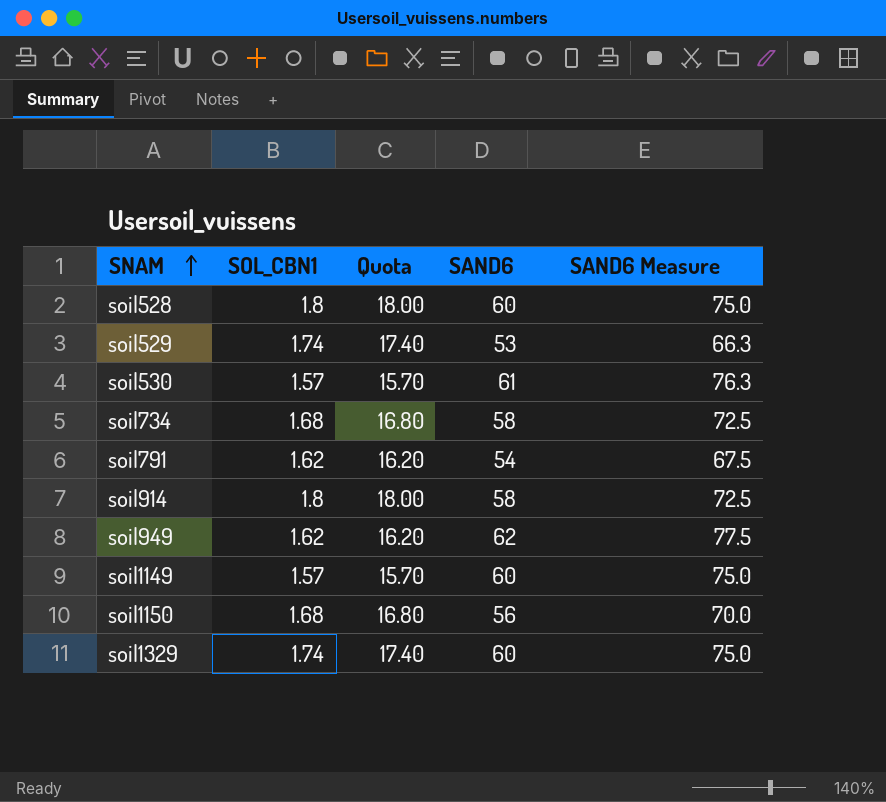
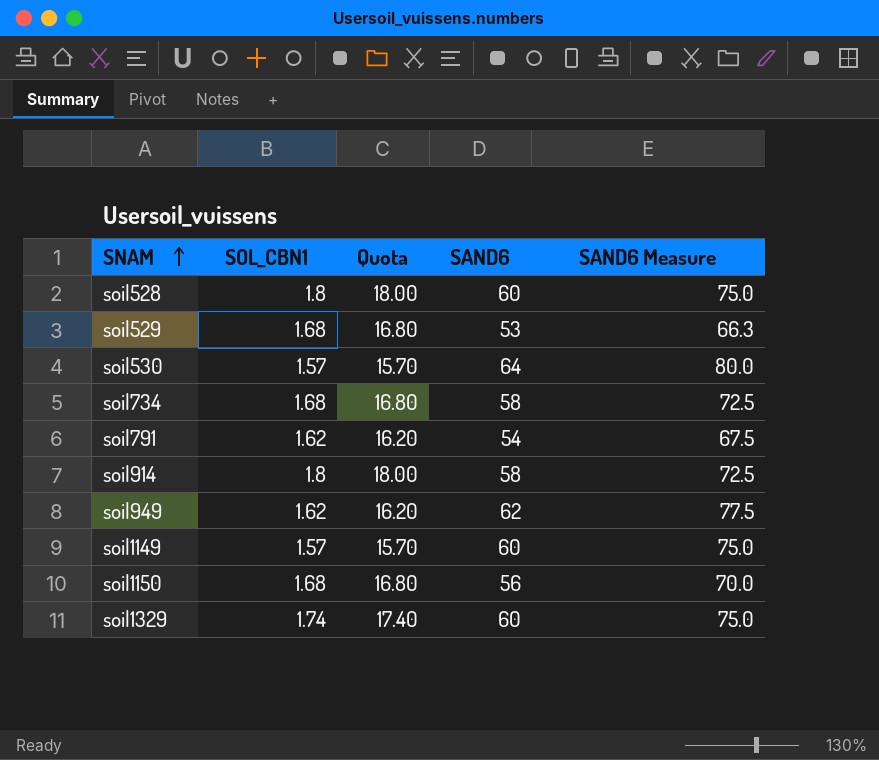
soil529 | SOL_CBN1: 1.74 -> 1.68
soil529 | Quota: 17.40 -> 16.80
soil530 | SAND6: 61 -> 64
soil530 | SAND6 Measure: 76.3 -> 80.0

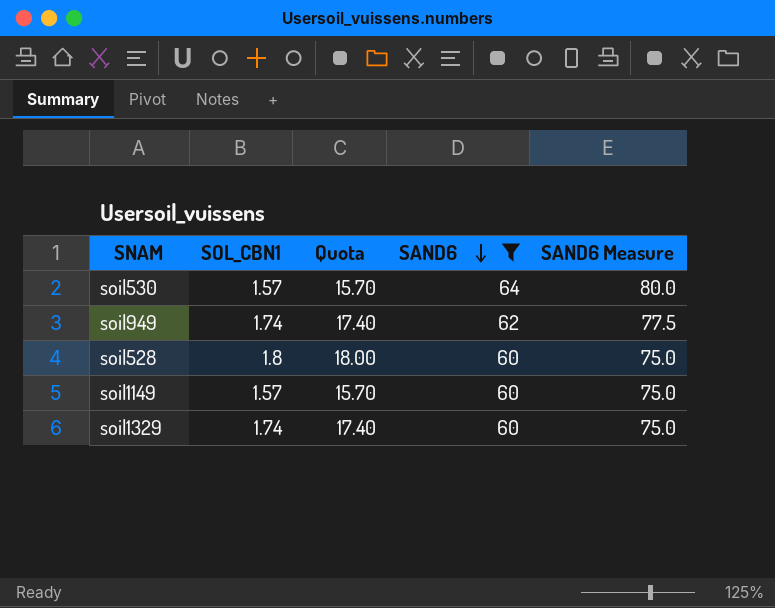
filter: none -> SAND6 >= 60
row order: SNAM ascending -> SAND6 descending
soil949 | SOL_CBN1: 1.62 -> 1.74
soil949 | Quota: 16.20 -> 17.40

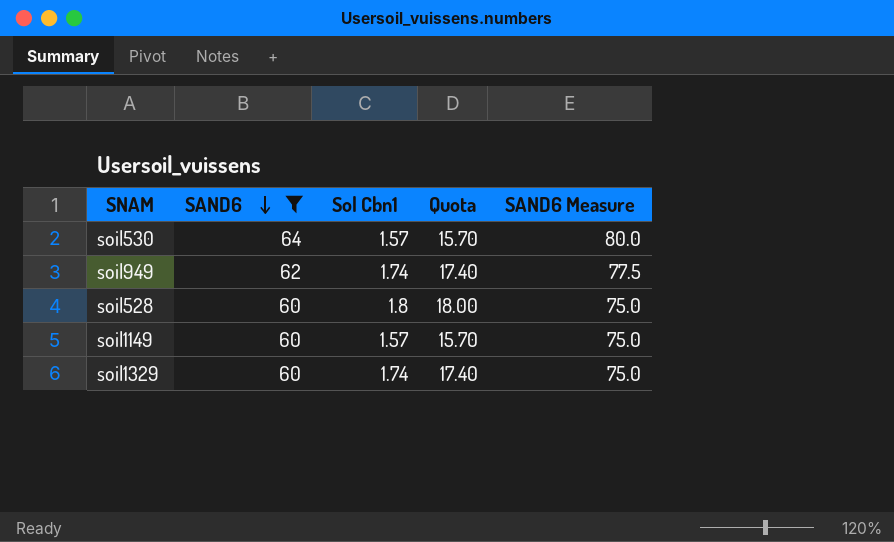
column SAND6 | position: 4 -> 2
column name: SOL_CBN1 -> Sol Cbn1

